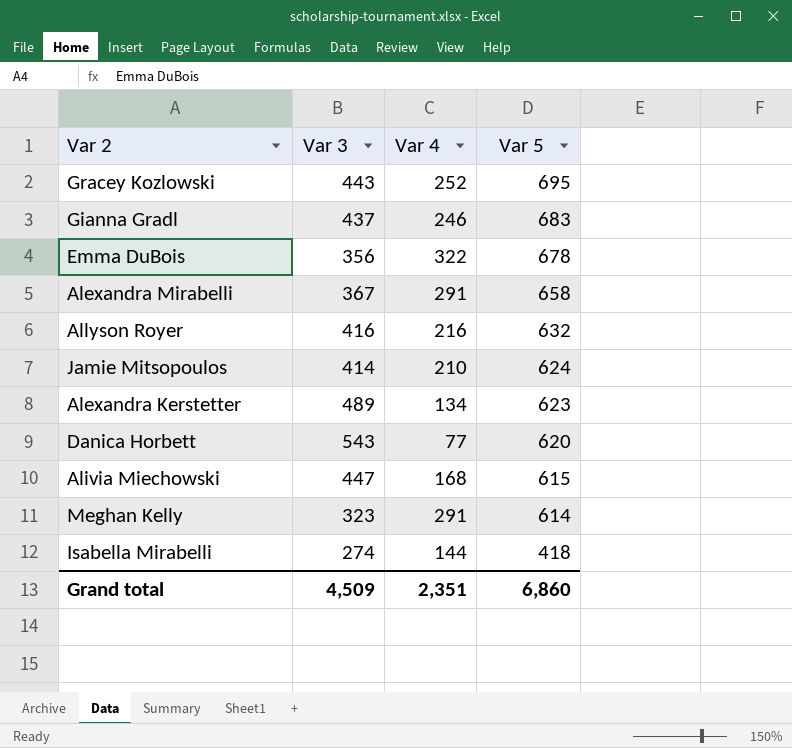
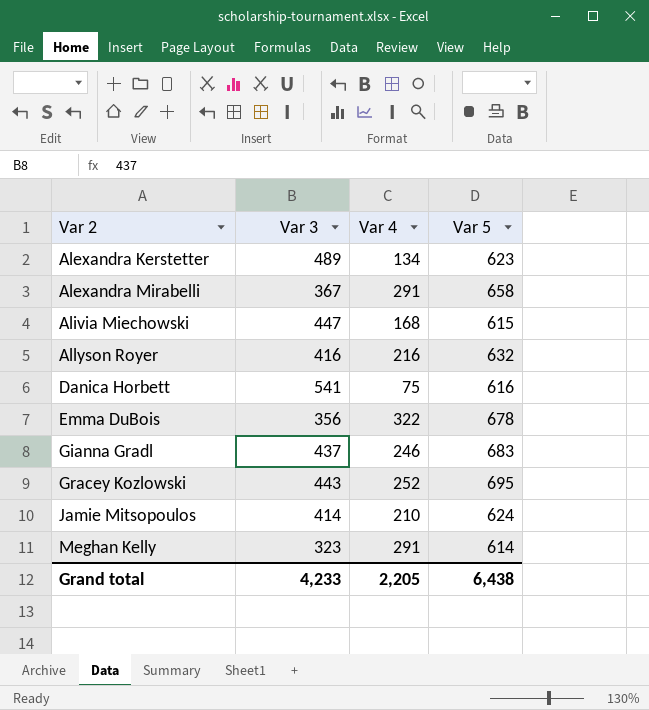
row order: Var 5 descending -> Var 2 ascending
row Isabella Mirabelli: 274 | 144 | 418 -> none
Danica Horbett | Var 3: 543 -> 541
Danica Horbett | Var 4: 77 -> 75
Danica Horbett | Var 5: 620 -> 616
Grand total | Var 3: 4,509 -> 4,233
Grand total | Var 4: 2,351 -> 2,205
Grand total | Var 5: 6,860 -> 6,438

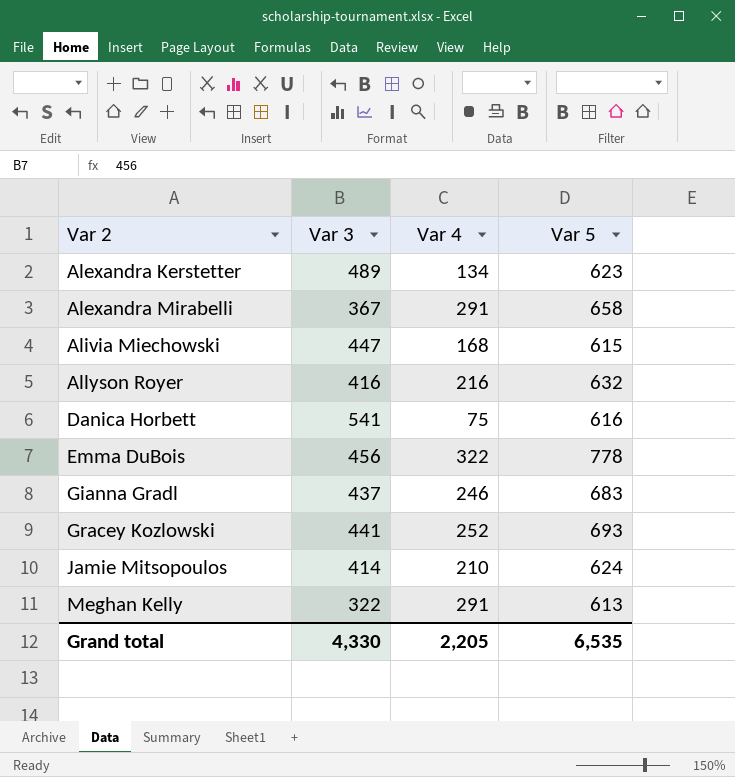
Emma DuBois | Var 3: 356 -> 456
Emma DuBois | Var 5: 678 -> 778
Gracey Kozlowski | Var 3: 443 -> 441
Gracey Kozlowski | Var 5: 695 -> 693
Meghan Kelly | Var 3: 323 -> 322
Meghan Kelly | Var 5: 614 -> 613
Grand total | Var 3: 4,233 -> 4,330
Grand total | Var 5: 6,438 -> 6,535

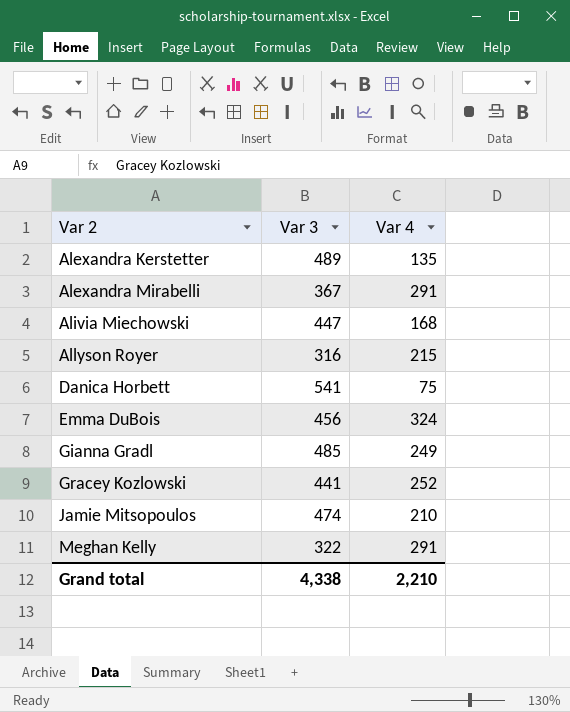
column Var 5 | formula: [Var 3] + [Var 4] -> none
Alexandra Kerstetter | Var 4: 134 -> 135
Allyson Royer | Var 3: 416 -> 316
Allyson Royer | Var 4: 216 -> 215
Emma DuBois | Var 4: 322 -> 324
Gianna Gradl | Var 3: 437 -> 485
Gianna Gradl | Var 4: 246 -> 249
Jamie Mitsopoulos | Var 3: 414 -> 474
Grand total | Var 3: 4,330 -> 4,338
Grand total | Var 4: 2,205 -> 2,210

